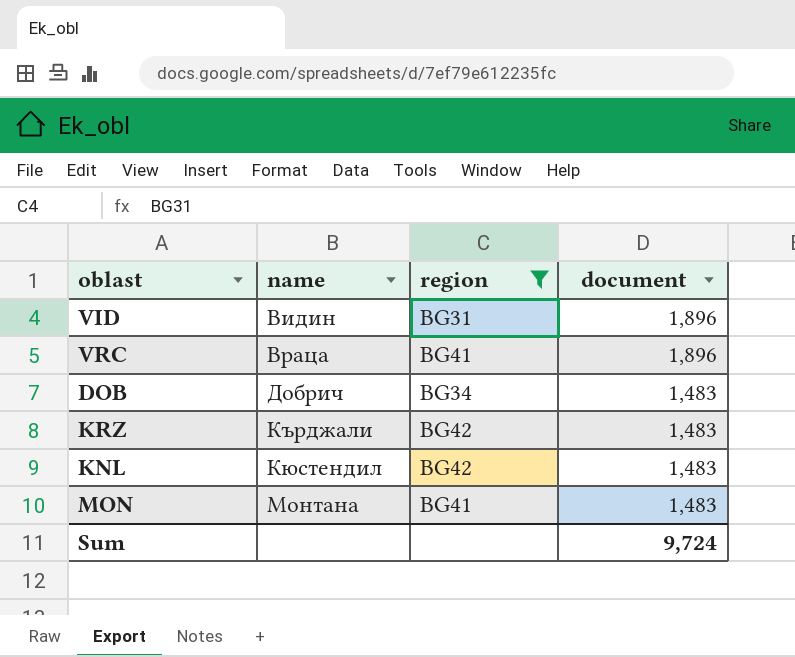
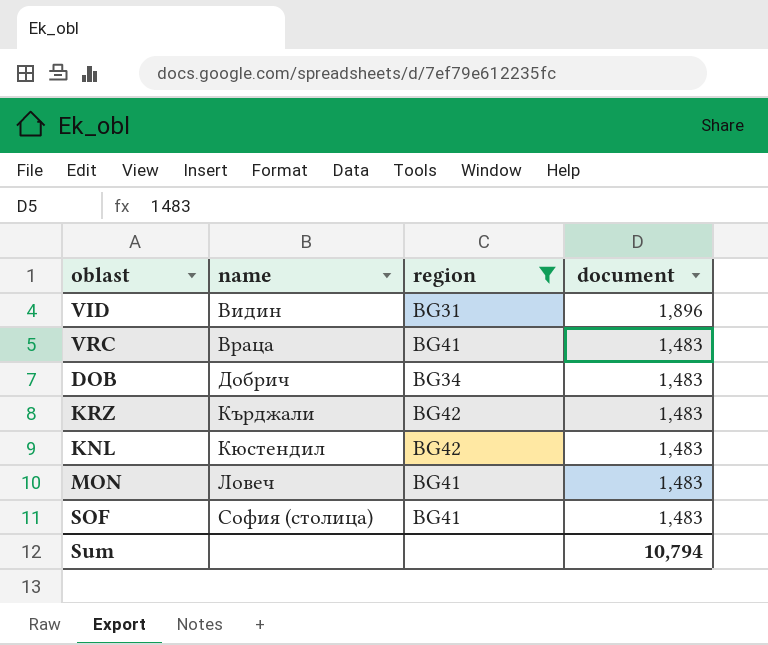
VRC | document: 1,896 -> 1,483
MON | name: Монтана -> Ловеч
row SOF: none -> София (столица) | BG41 | 1,483
Sum | document: 9,724 -> 10,794

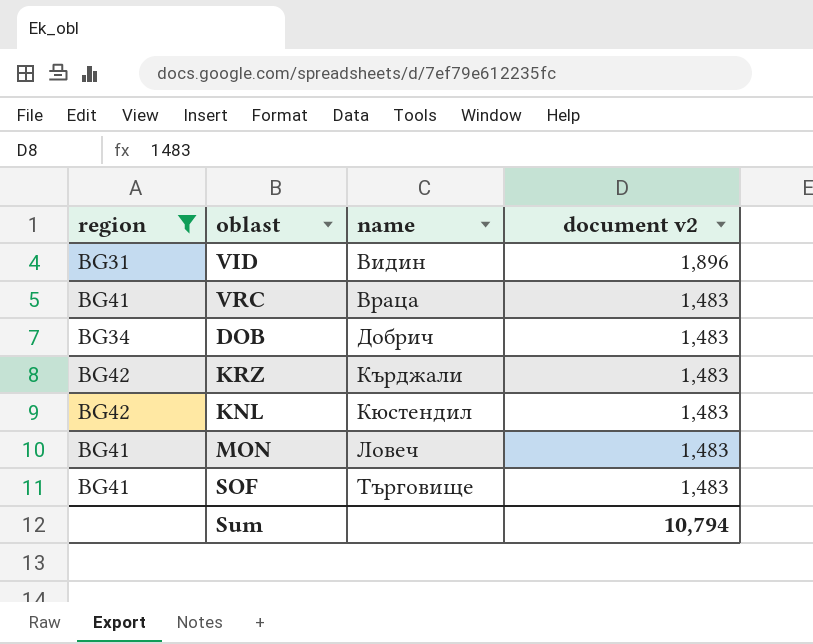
column region | position: 3 -> 1
column name: document -> document v2
SOF | name: София (столица) -> Търговище

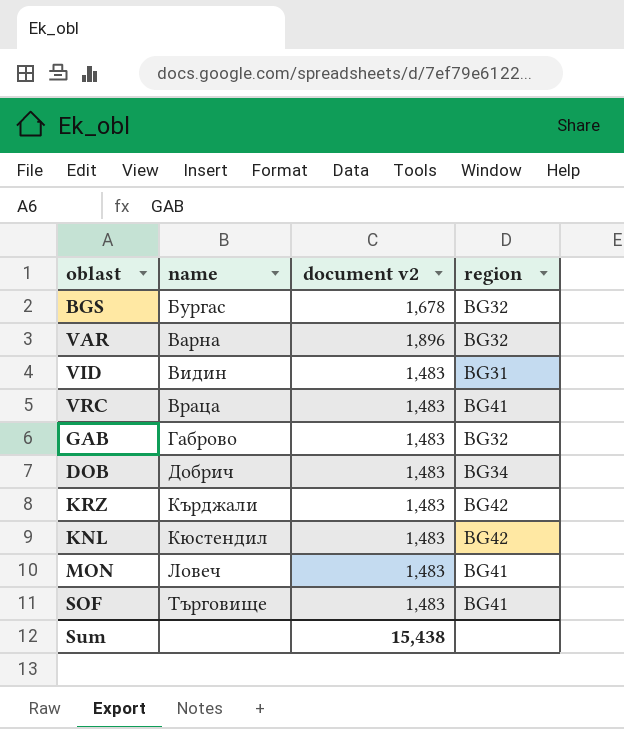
filter: region != BG32 -> none
column region | position: 1 -> 4
VID | document v2: 1,896 -> 1,483
Sum | document v2: 10,794 -> 15,438

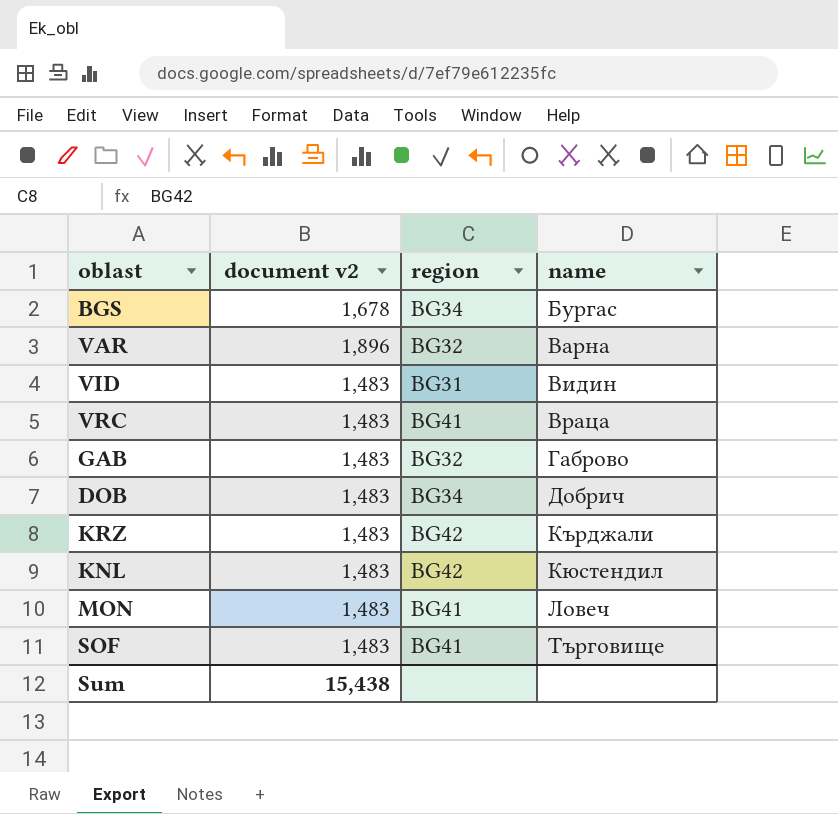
column name | position: 2 -> 4
BGS | region: BG32 -> BG34

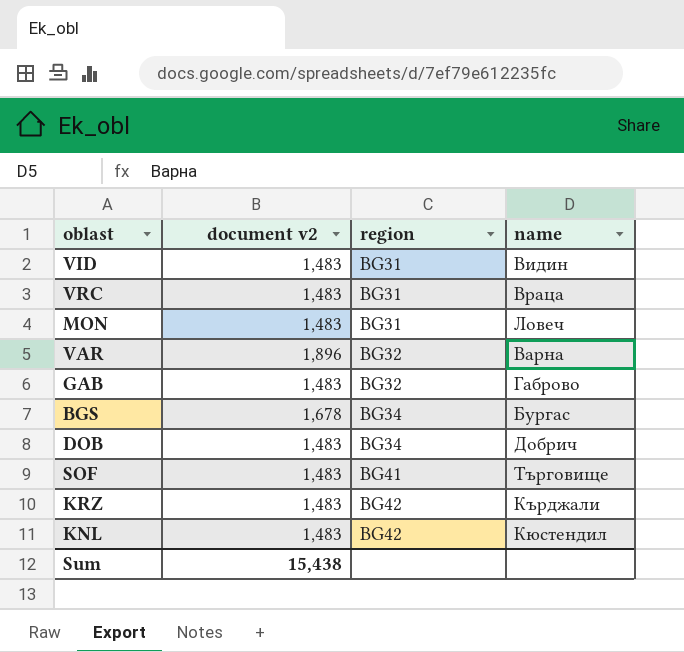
row order: name ascending -> region ascending
VRC | region: BG41 -> BG31
MON | region: BG41 -> BG31

